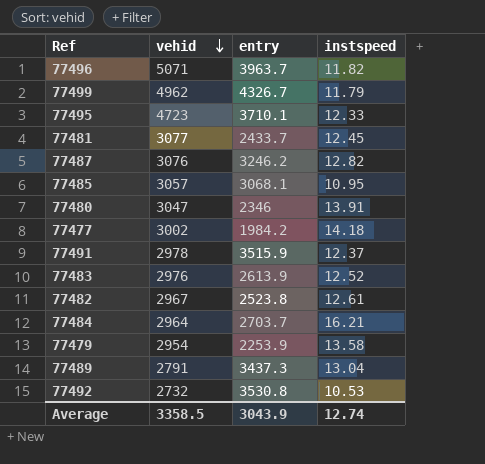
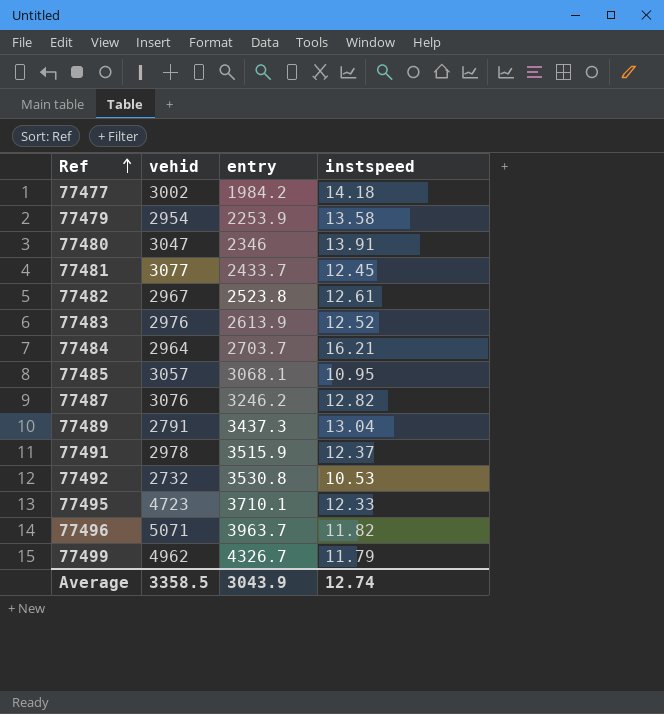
row order: vehid descending -> Ref ascending

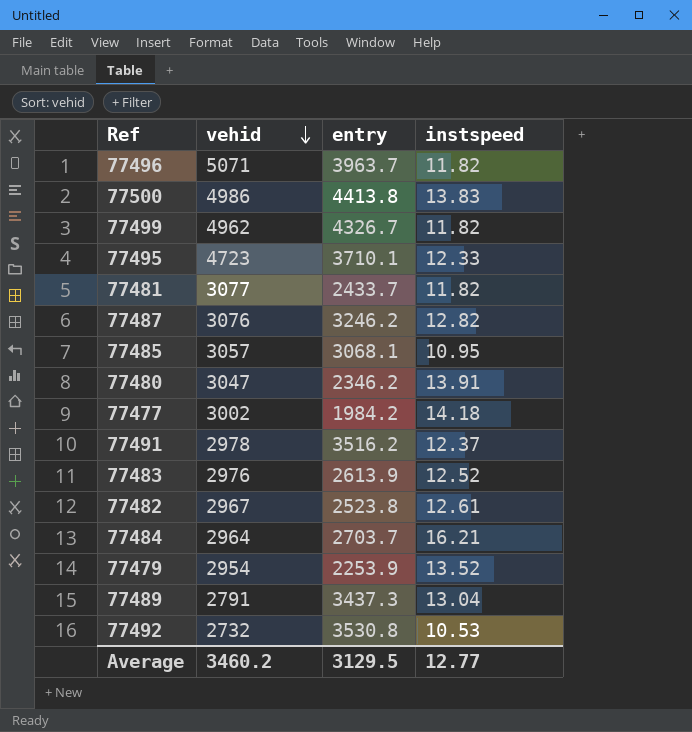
row order: Ref ascending -> vehid descending
row 77500: none -> 4986 | 4413.8 | 13.83
77499 | instspeed: 11.79 -> 11.82
77481 | instspeed: 12.45 -> 11.82
77480 | entry: 2346 -> 2346.2
77491 | entry: 3515.9 -> 3516.2
77479 | instspeed: 13.58 -> 13.52
Average | vehid: 3358.5 -> 3460.2
Average | entry: 3043.9 -> 3129.5
Average | instspeed: 12.74 -> 12.77

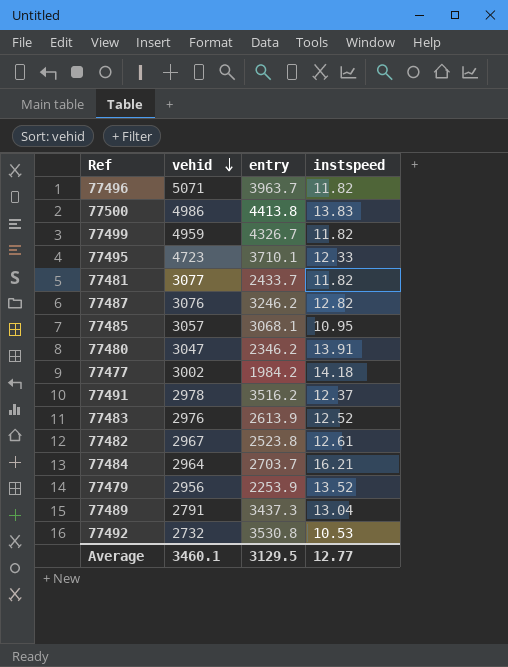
77499 | vehid: 4962 -> 4959
77479 | vehid: 2954 -> 2956
Average | vehid: 3460.2 -> 3460.1

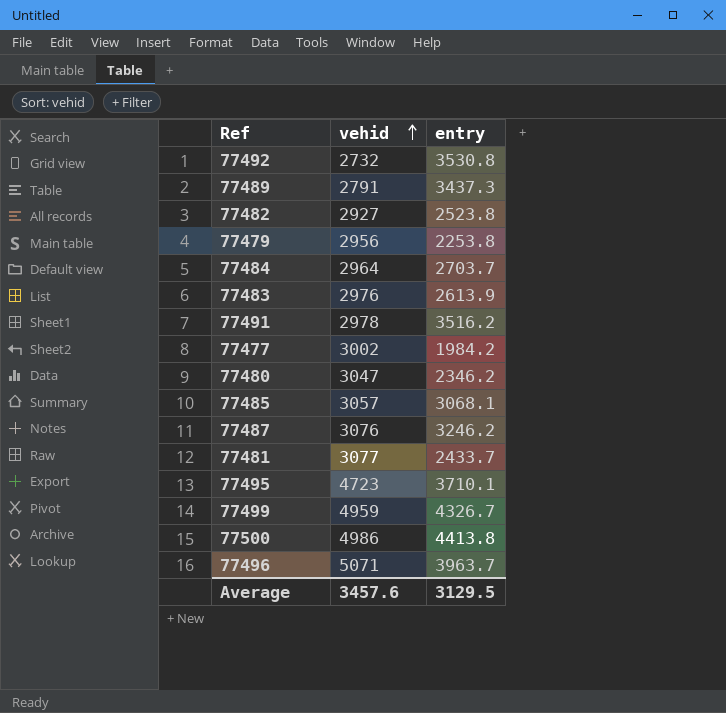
row order: vehid descending -> vehid ascending
column instspeed | position: 4 -> none
77482 | vehid: 2967 -> 2927
77479 | entry: 2253.9 -> 2253.8
Average | vehid: 3460.1 -> 3457.6

